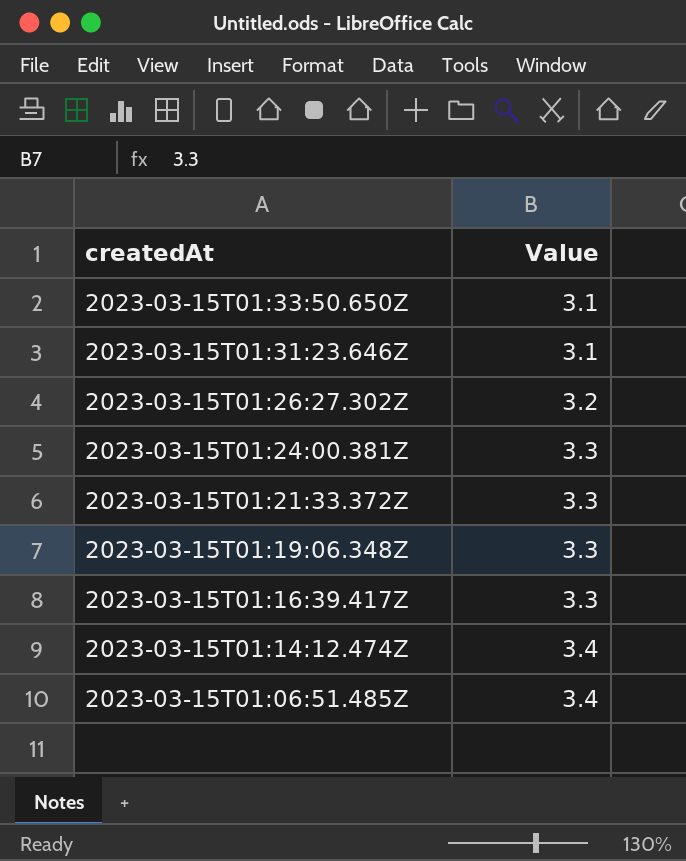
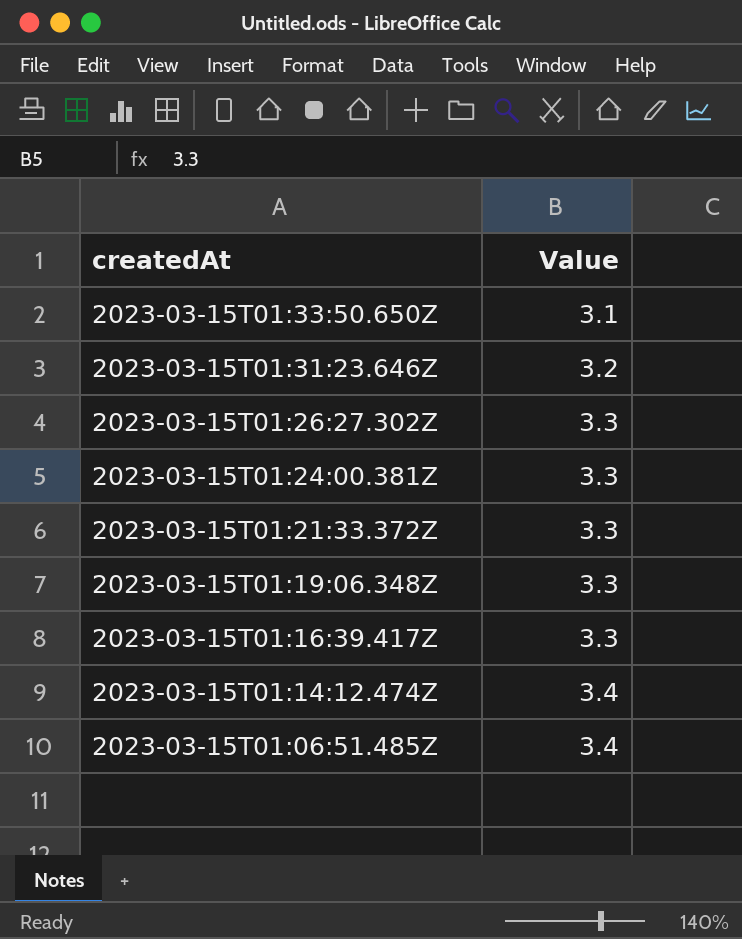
2023-03-15T01:31:23.646Z | Value: 3.1 -> 3.2
2023-03-15T01:26:27.302Z | Value: 3.2 -> 3.3

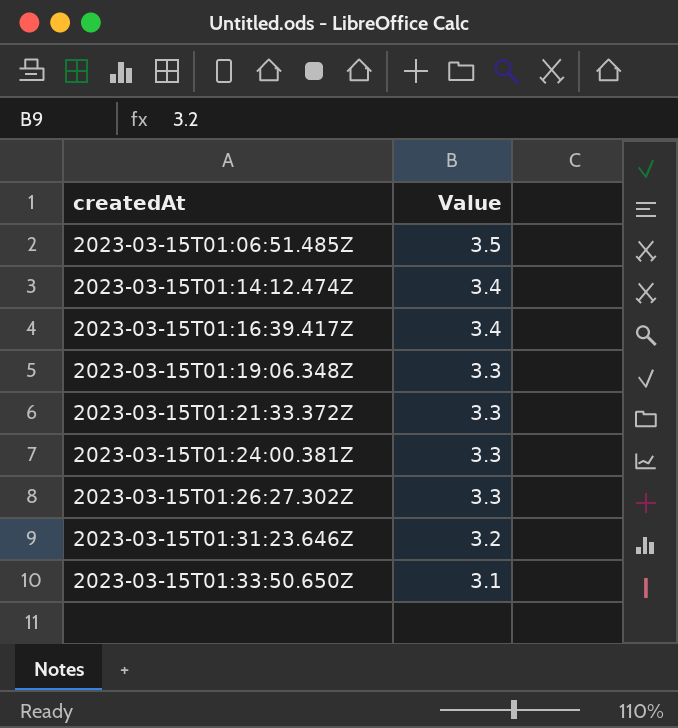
row order: createdAt descending -> createdAt ascending
2023-03-15T01:06:51.485Z | Value: 3.4 -> 3.5
2023-03-15T01:16:39.417Z | Value: 3.3 -> 3.4

